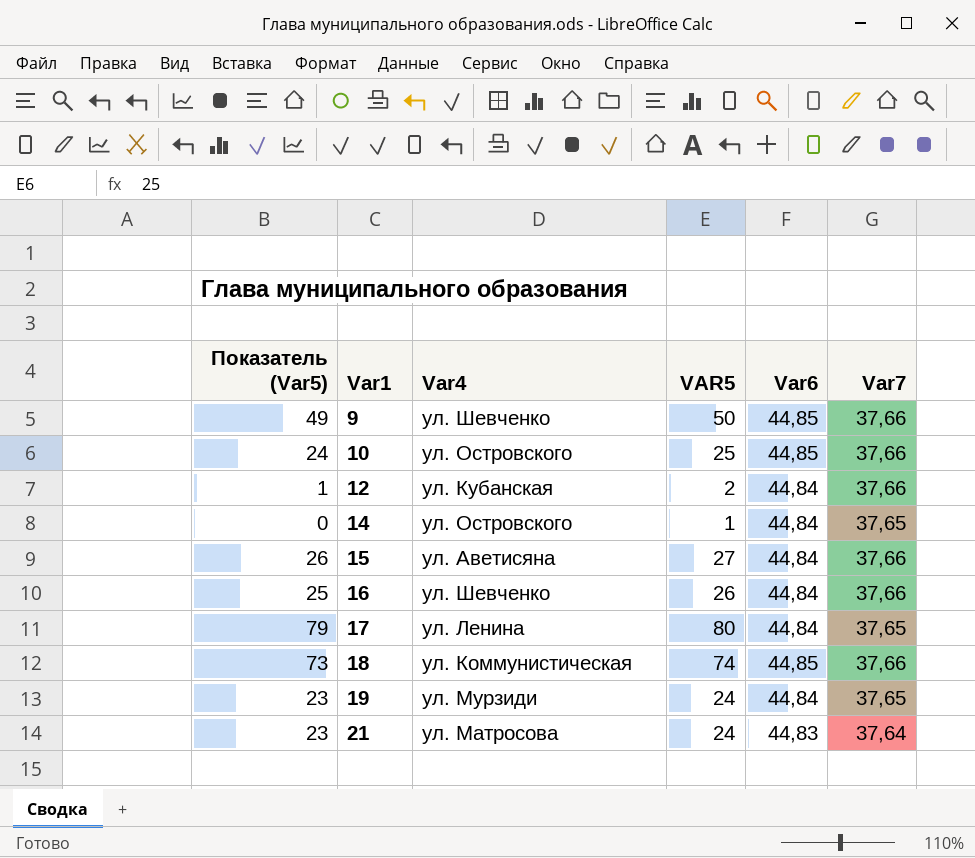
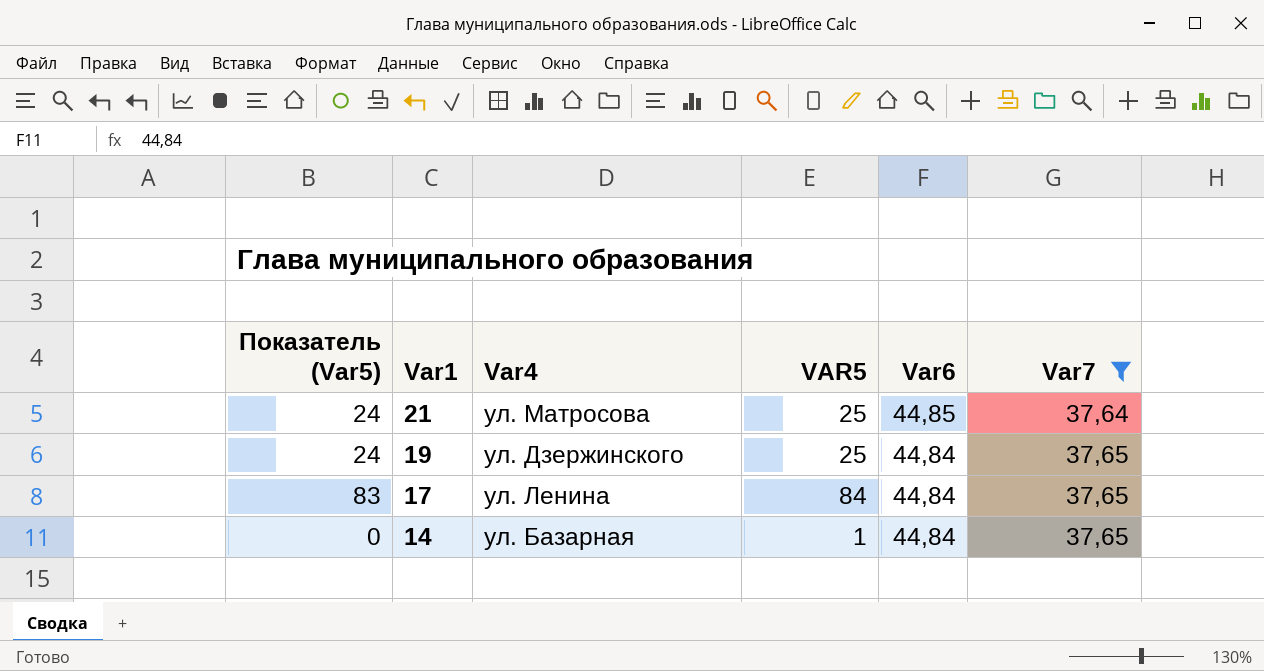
filter: none -> Var7 != 37,66
row order: Var1 ascending -> Var1 descending
21 | Показатель (Var5): 23 -> 24
21 | VAR5: 24 -> 25
21 | Var6: 44,83 -> 44,85
19 | Показатель (Var5): 23 -> 24
19 | Var4: ул. Мурзиди -> ул. Дзержинского
19 | VAR5: 24 -> 25
17 | Показатель (Var5): 79 -> 83
17 | VAR5: 80 -> 84
14 | Var4: ул. Островского -> ул. Базарная

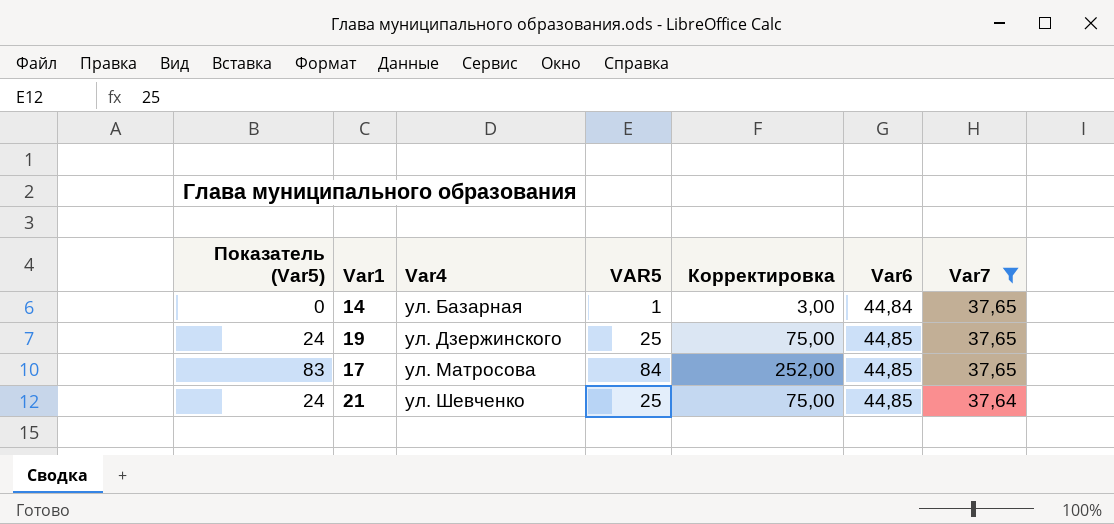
row order: Var1 descending -> Var4 ascending
column Корректировка | formula: none -> [VAR5] * 3
19 | Var6: 44,84 -> 44,85
17 | Var4: ул. Ленина -> ул. Матросова
17 | Var6: 44,84 -> 44,85
21 | Var4: ул. Матросова -> ул. Шевченко

